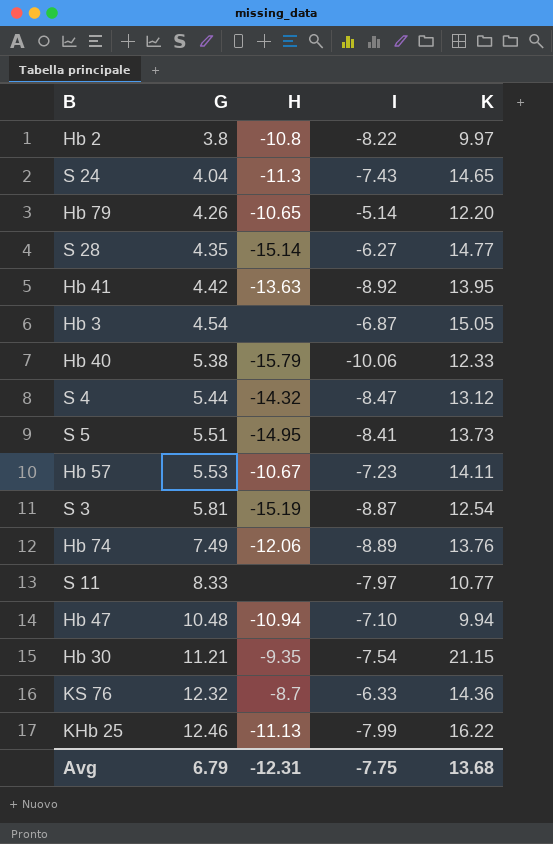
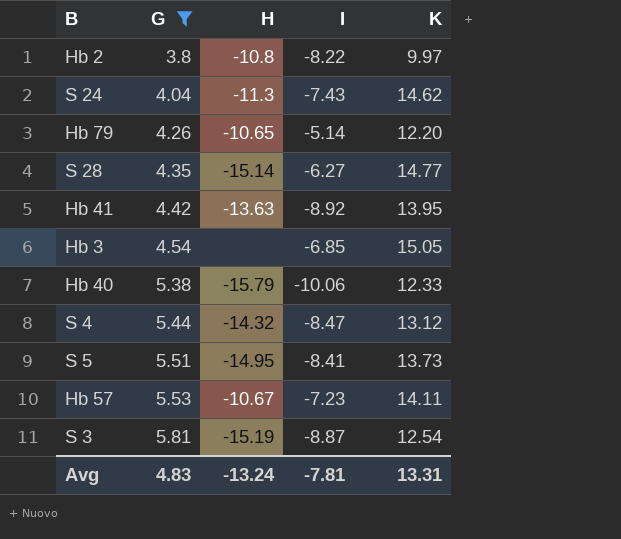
filter: none -> G <= 5.81
S 24 | K: 14.65 -> 14.62
Hb 3 | I: -6.87 -> -6.85
Avg | G: 6.79 -> 4.83
Avg | H: -12.31 -> -13.24
Avg | I: -7.75 -> -7.81
Avg | K: 13.68 -> 13.31

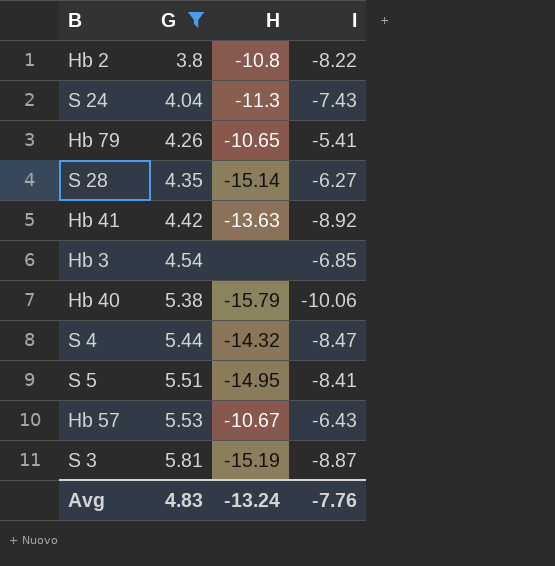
column K | position: 5 -> none
Hb 79 | I: -5.14 -> -5.41
Hb 57 | I: -7.23 -> -6.43
Avg | I: -7.81 -> -7.76

